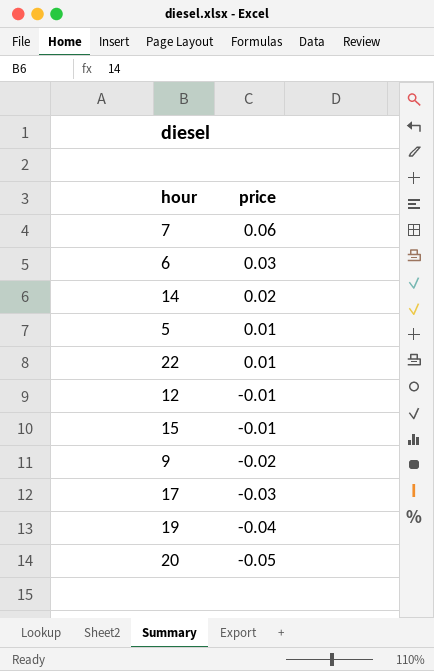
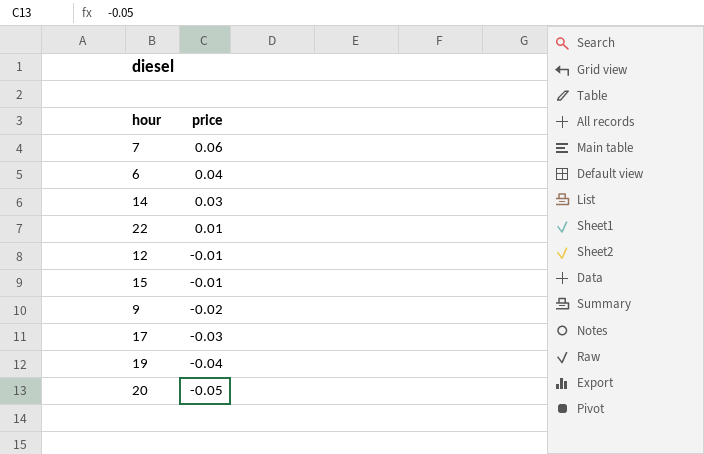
row 5: 0.01 -> none
6 | price: 0.03 -> 0.04
14 | price: 0.02 -> 0.03

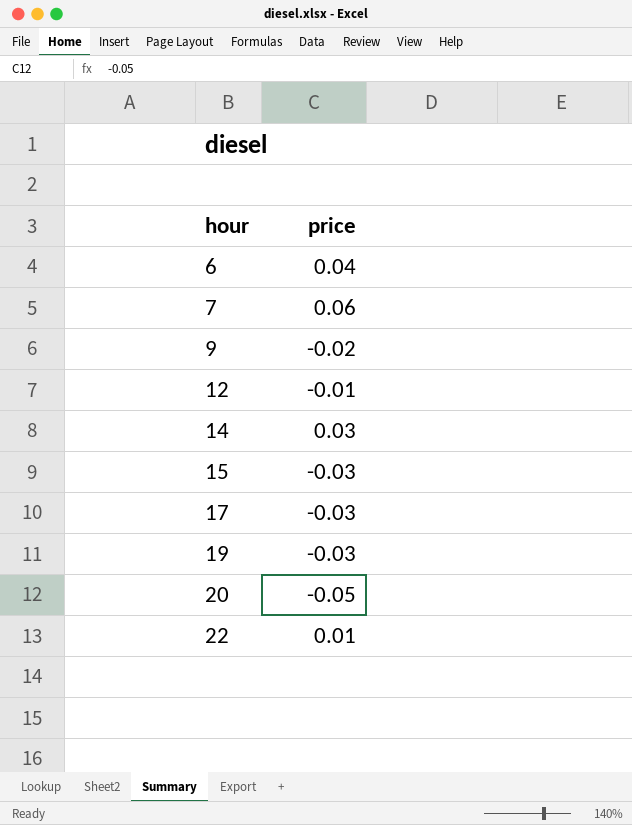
row order: price descending -> hour ascending
15 | price: -0.01 -> -0.03
19 | price: -0.04 -> -0.03

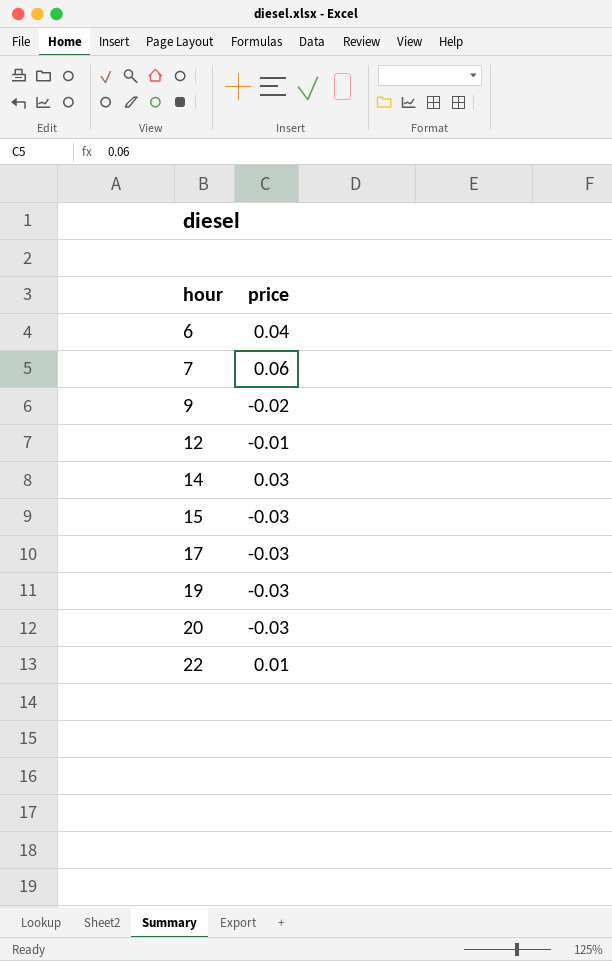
20 | price: -0.05 -> -0.03

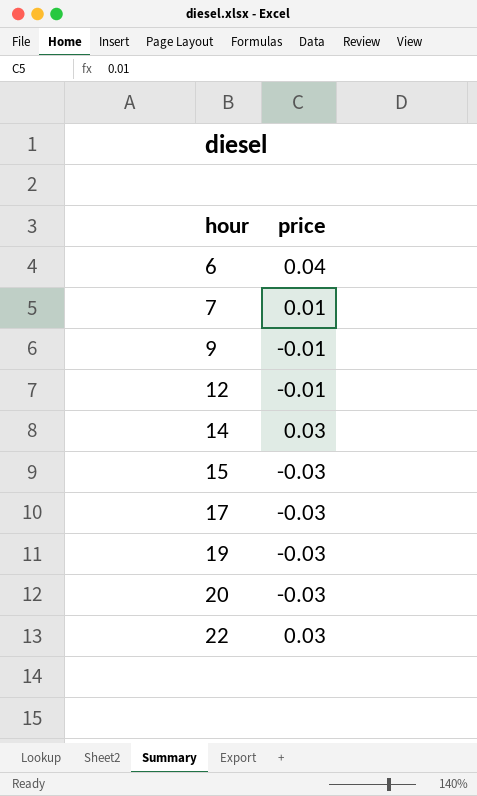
7 | price: 0.06 -> 0.01
9 | price: -0.02 -> -0.01
22 | price: 0.01 -> 0.03

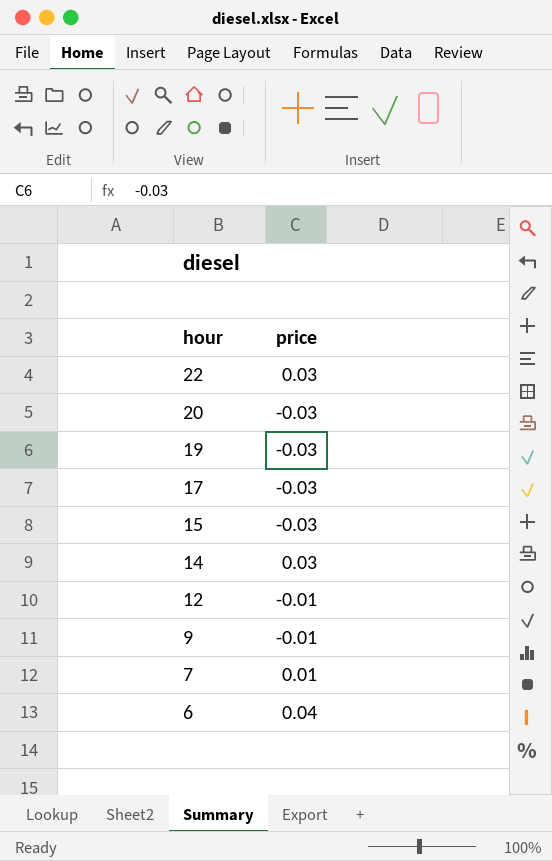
row order: hour ascending -> hour descending

